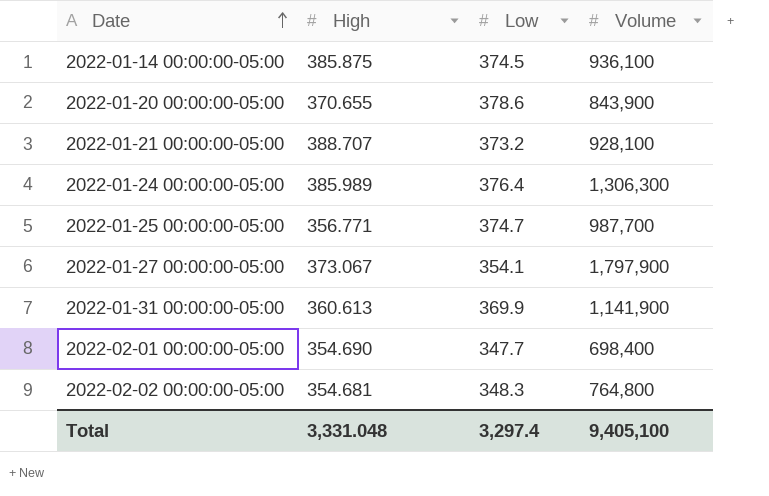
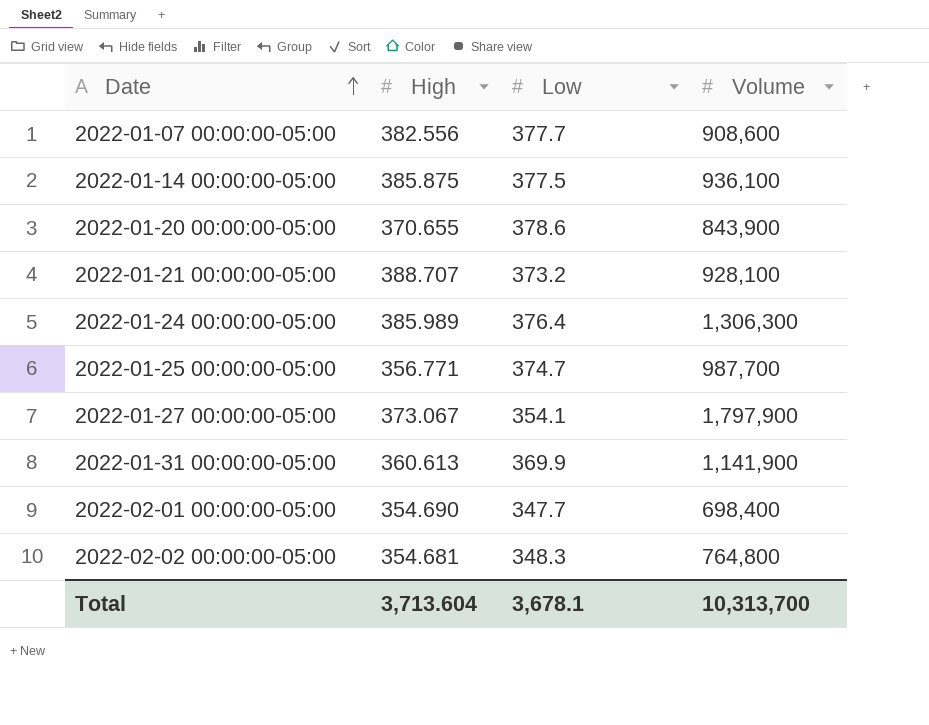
row 2022-01-07 00:00:00-05:00: none -> 382.556 | 377.7 | 908,600
2022-01-14 00:00:00-05:00 | Low: 374.5 -> 377.5
Total | High: 3,331.048 -> 3,713.604
Total | Low: 3,297.4 -> 3,678.1
Total | Volume: 9,405,100 -> 10,313,700

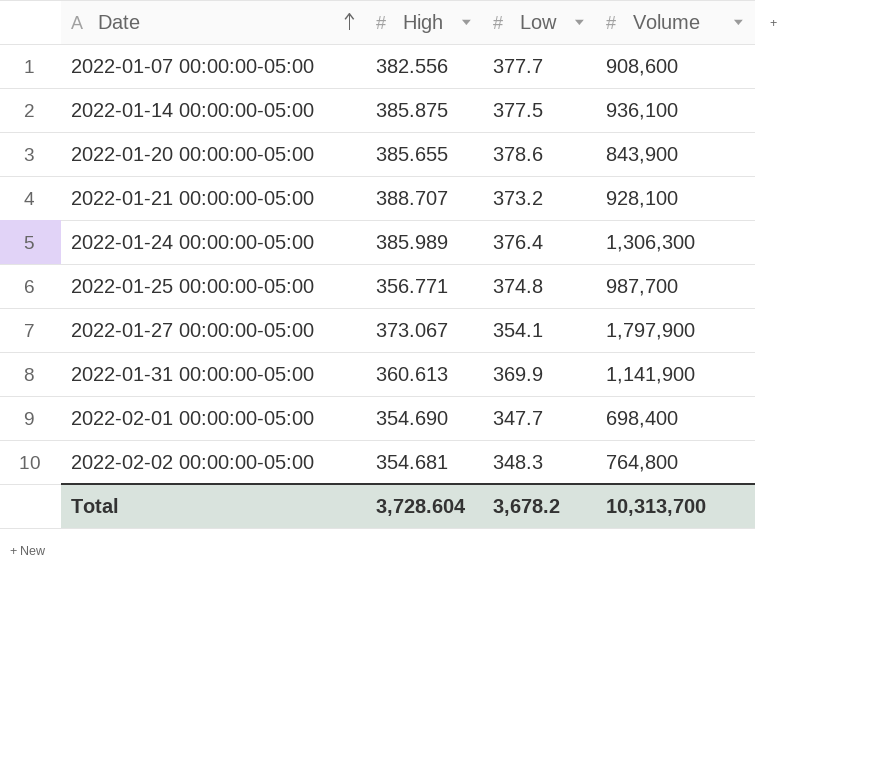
2022-01-20 00:00:00-05:00 | High: 370.655 -> 385.655
2022-01-25 00:00:00-05:00 | Low: 374.7 -> 374.8
Total | High: 3,713.604 -> 3,728.604
Total | Low: 3,678.1 -> 3,678.2

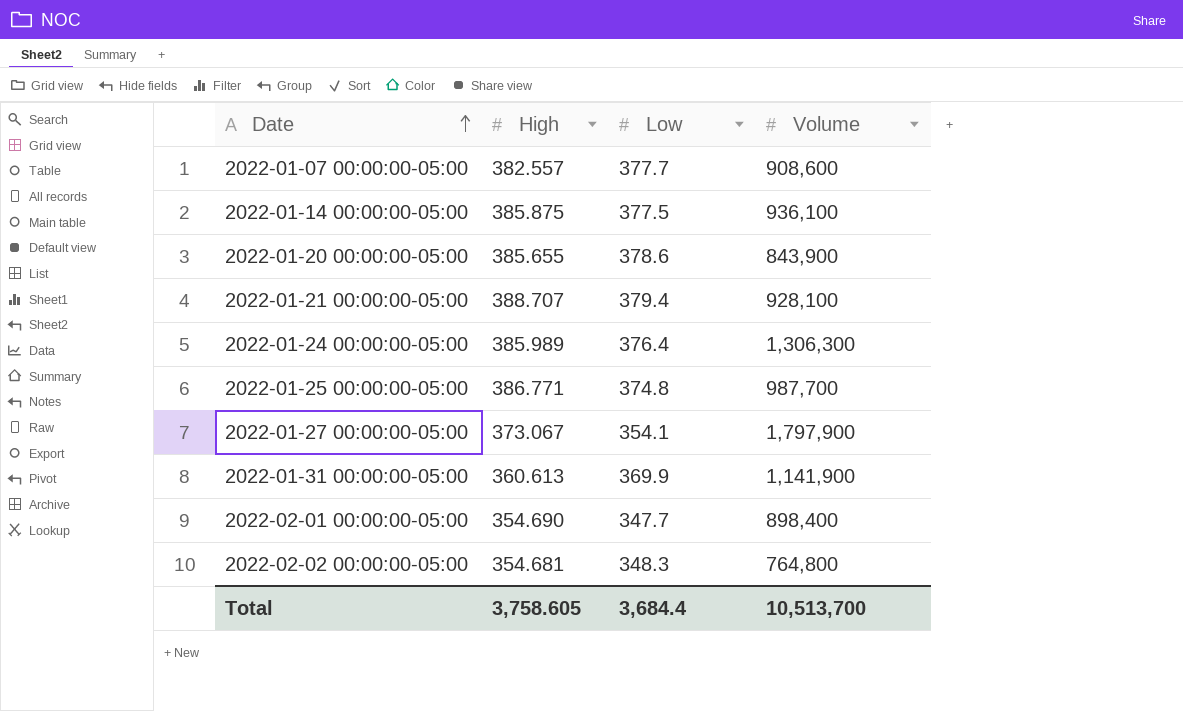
2022-01-07 00:00:00-05:00 | High: 382.556 -> 382.557
2022-01-21 00:00:00-05:00 | Low: 373.2 -> 379.4
2022-01-25 00:00:00-05:00 | High: 356.771 -> 386.771
2022-02-01 00:00:00-05:00 | Volume: 698,400 -> 898,400
Total | High: 3,728.604 -> 3,758.605
Total | Low: 3,678.2 -> 3,684.4
Total | Volume: 10,313,700 -> 10,513,700

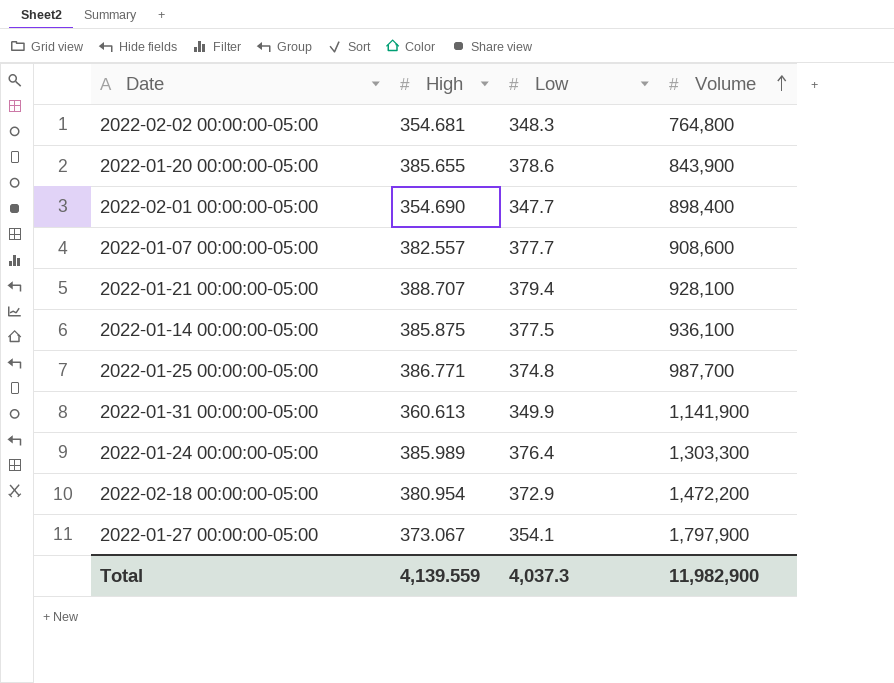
row order: Date ascending -> Volume ascending
2022-01-31 00:00:00-05:00 | Low: 369.9 -> 349.9
2022-01-24 00:00:00-05:00 | Volume: 1,306,300 -> 1,303,300
row 2022-02-18 00:00:00-05:00: none -> 380.954 | 372.9 | 1,472,200
Total | High: 3,758.605 -> 4,139.559
Total | Low: 3,684.4 -> 4,037.3
Total | Volume: 10,513,700 -> 11,982,900

